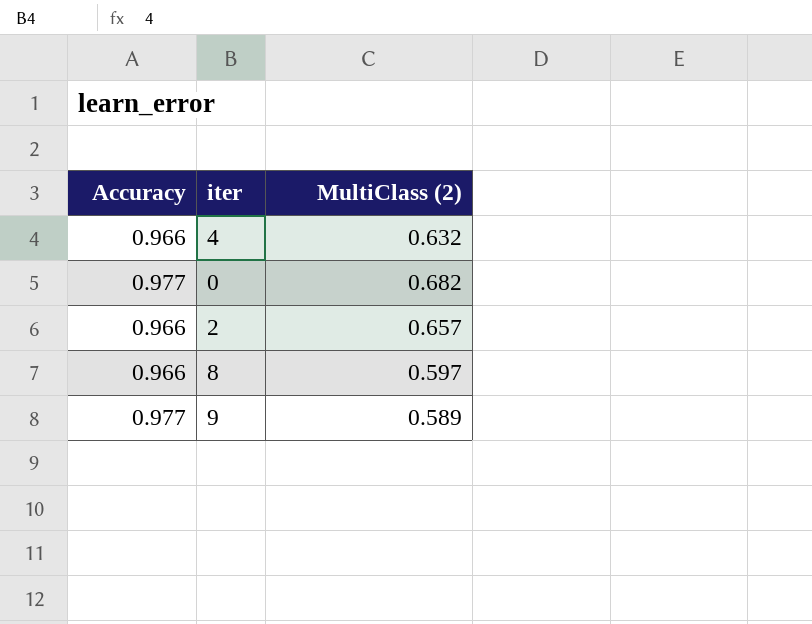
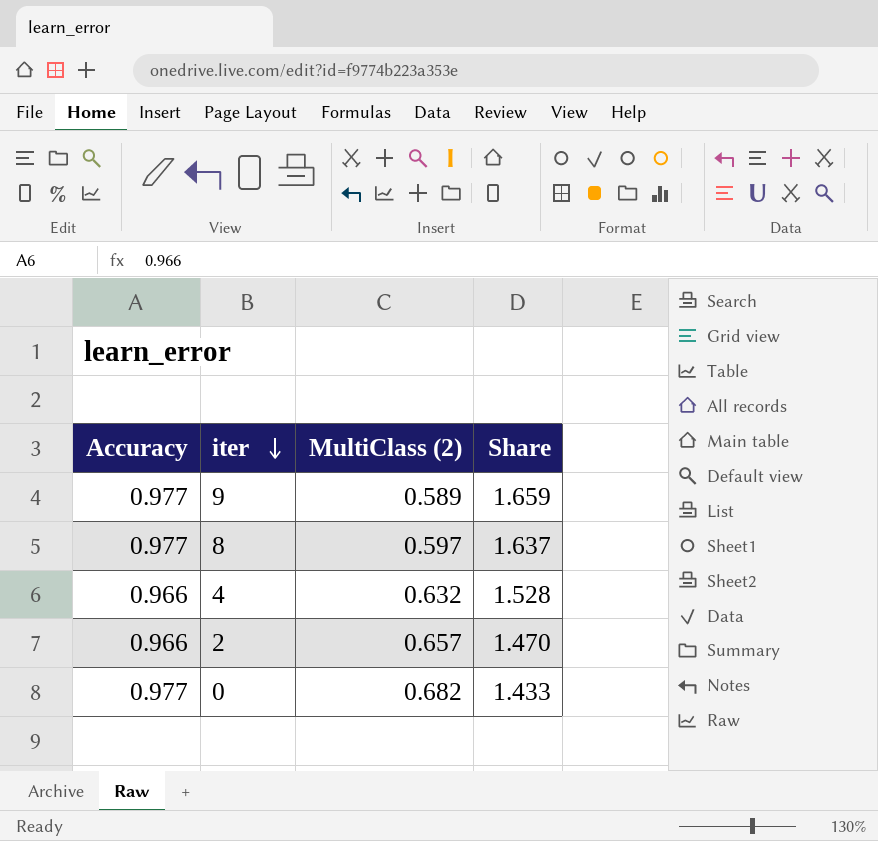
row order: none -> iter descending
column Share | formula: none -> [Accuracy] / [MultiClass (2)]
8 | Accuracy: 0.966 -> 0.977

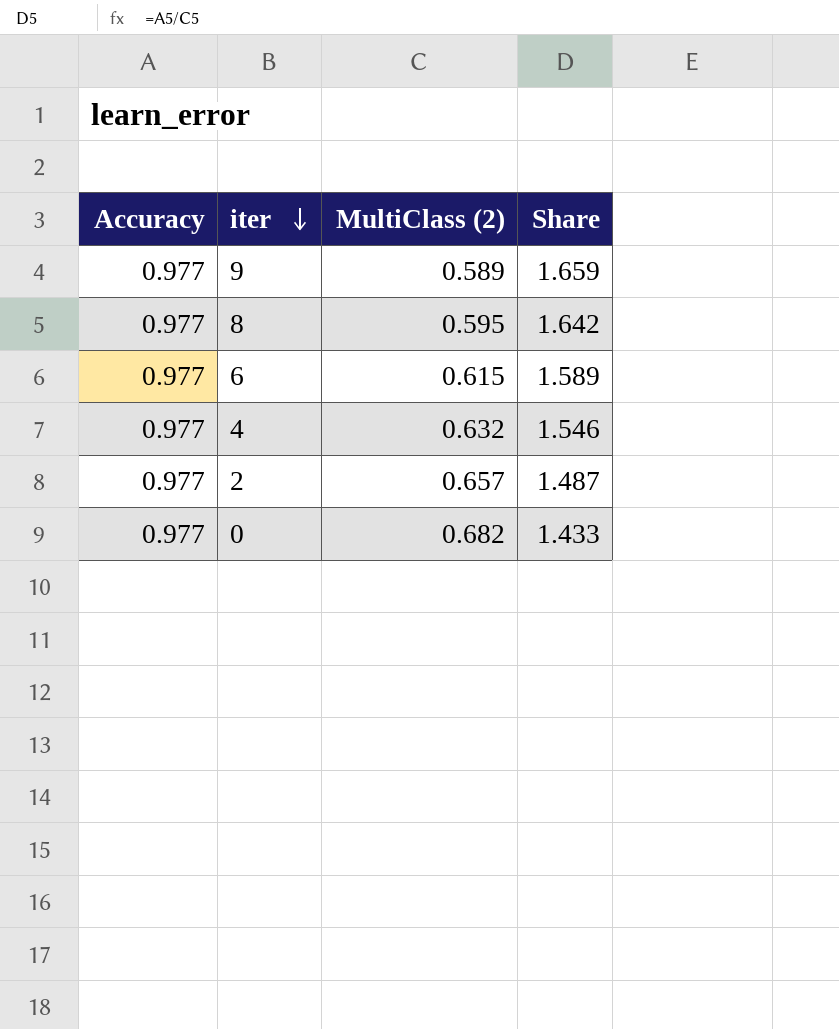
8 | MultiClass (2): 0.597 -> 0.595
8 | Share: 1.637 -> 1.642
row 6: none -> 0.977 | 0.615 | 1.589
4 | Accuracy: 0.966 -> 0.977
4 | Share: 1.528 -> 1.546
2 | Accuracy: 0.966 -> 0.977
2 | Share: 1.470 -> 1.487

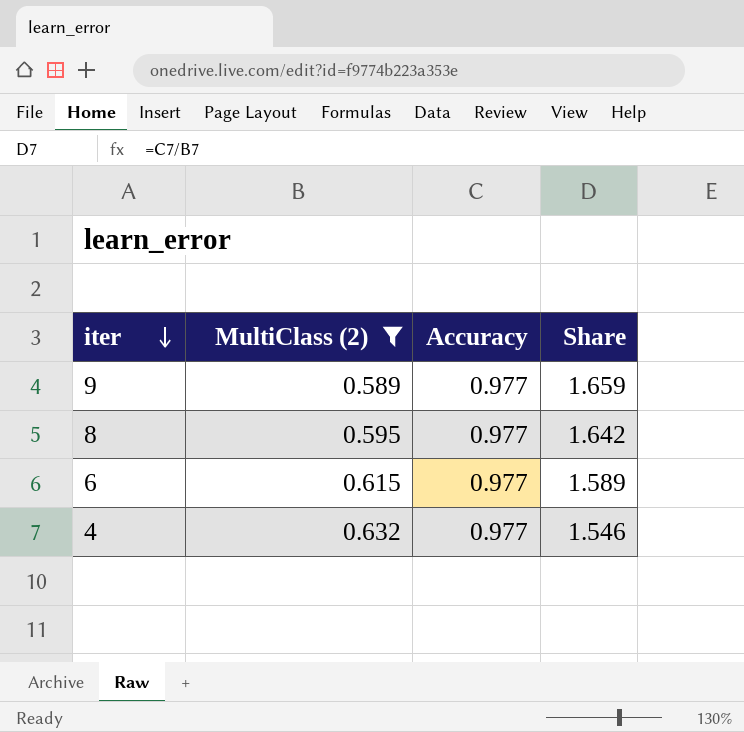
filter: none -> MultiClass (2) <= 0.632
column Accuracy | position: 1 -> 3

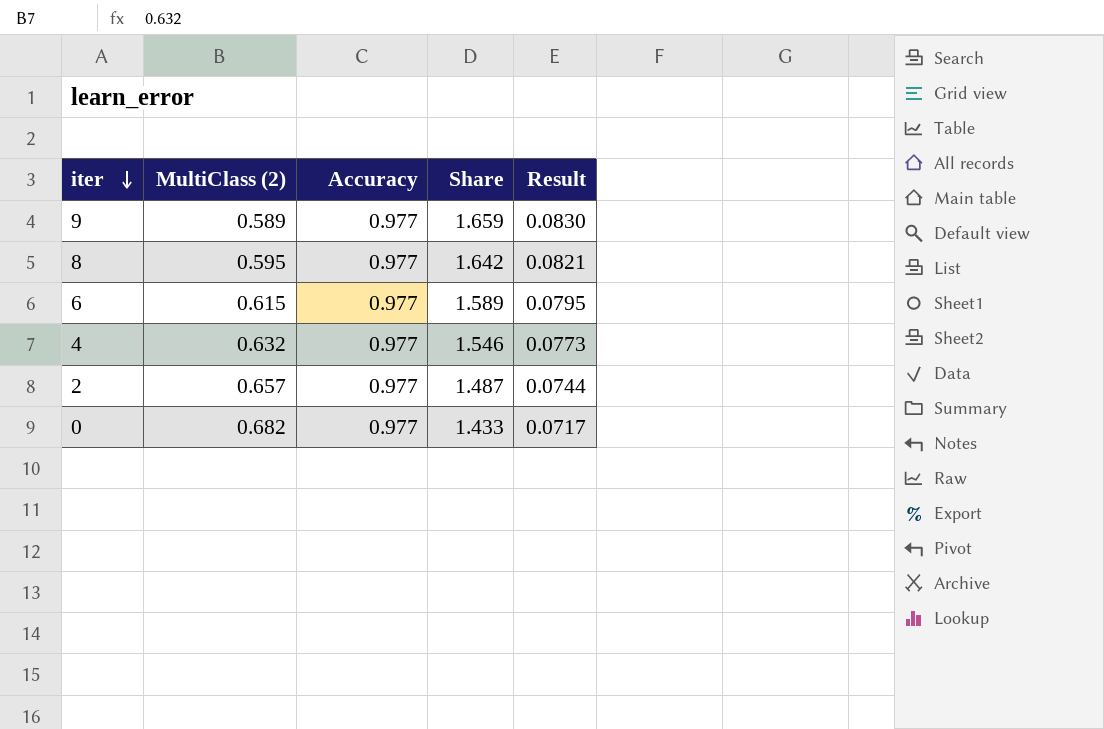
filter: MultiClass (2) <= 0.632 -> none
column Result | formula: none -> [Share] * 0.05

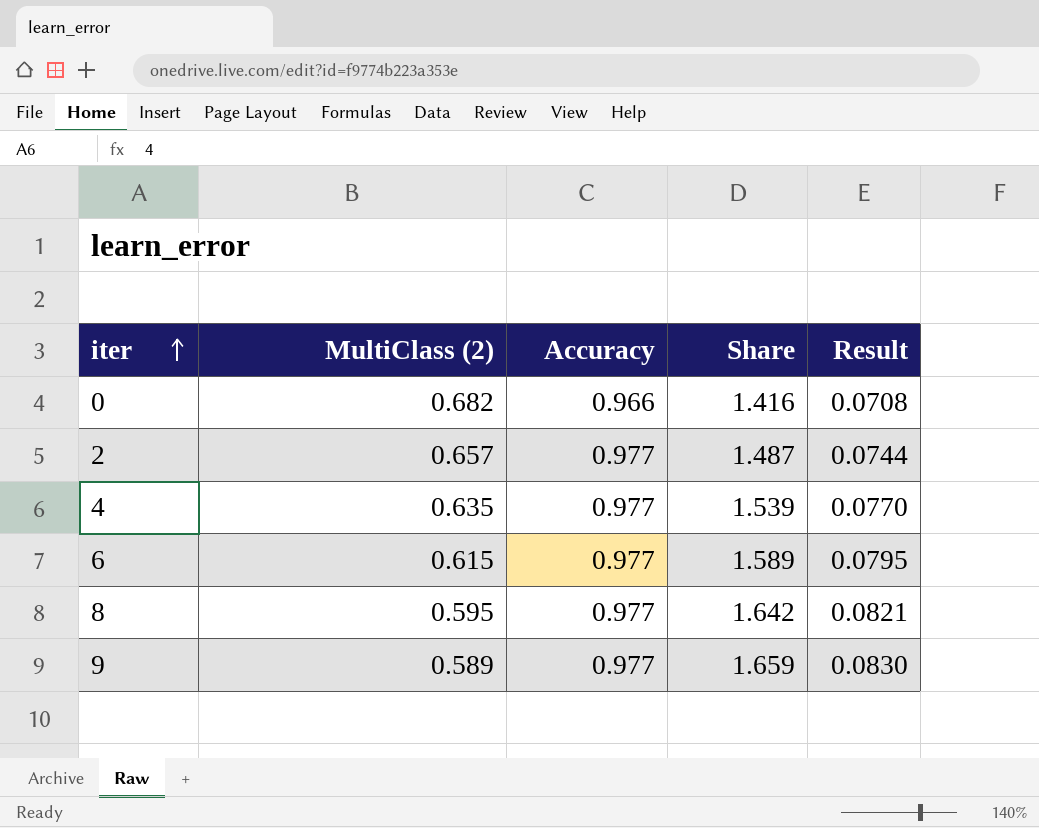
row order: iter descending -> iter ascending
0 | Accuracy: 0.977 -> 0.966
0 | Share: 1.433 -> 1.416
0 | Result: 0.0717 -> 0.0708
4 | MultiClass (2): 0.632 -> 0.635
4 | Share: 1.546 -> 1.539
4 | Result: 0.0773 -> 0.0770

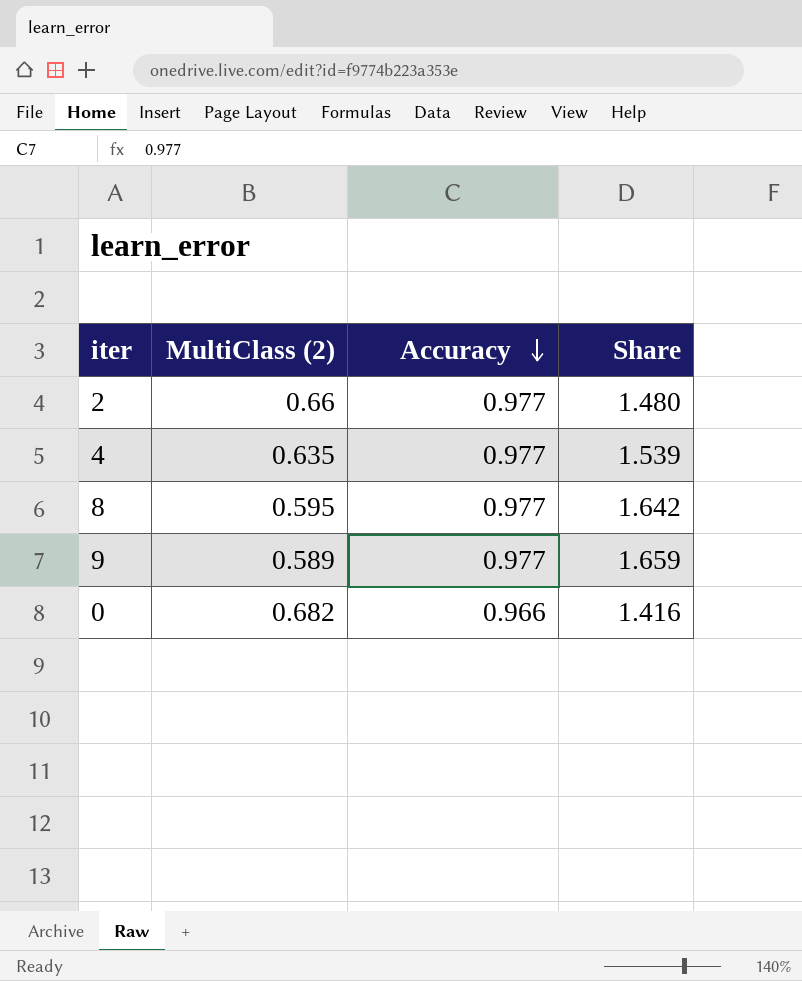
row order: iter ascending -> Accuracy descending
column Result | formula: [Share] * 0.05 -> none
row 6: 0.615 | 0.977 | 1.589 | 0.0795 -> none
2 | MultiClass (2): 0.657 -> 0.66
2 | Share: 1.487 -> 1.480

